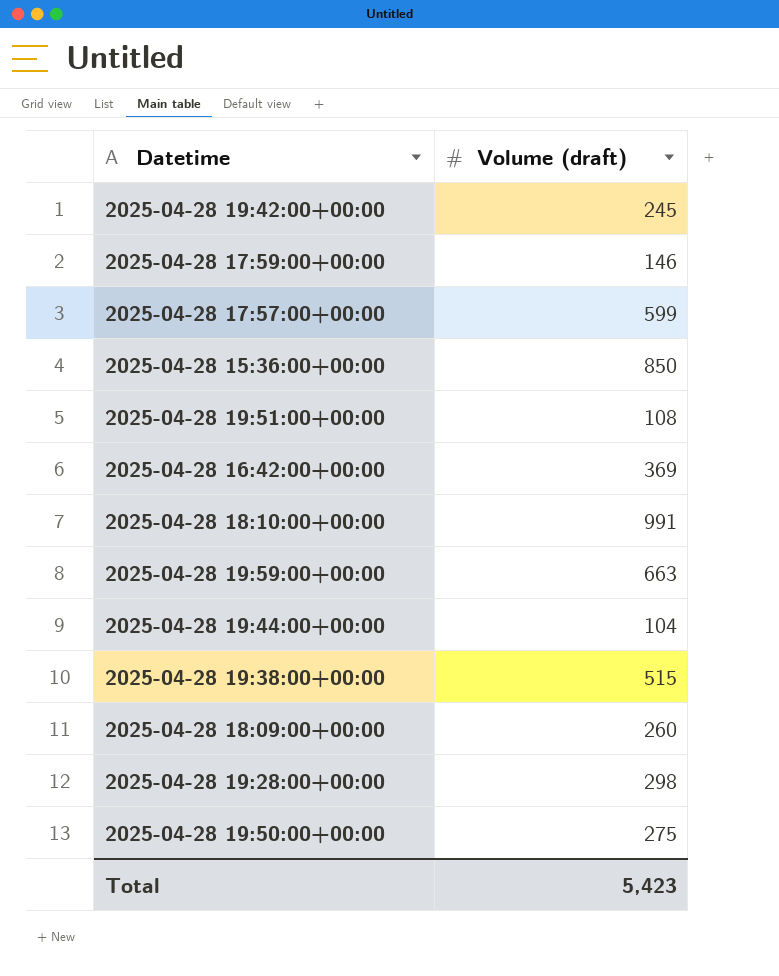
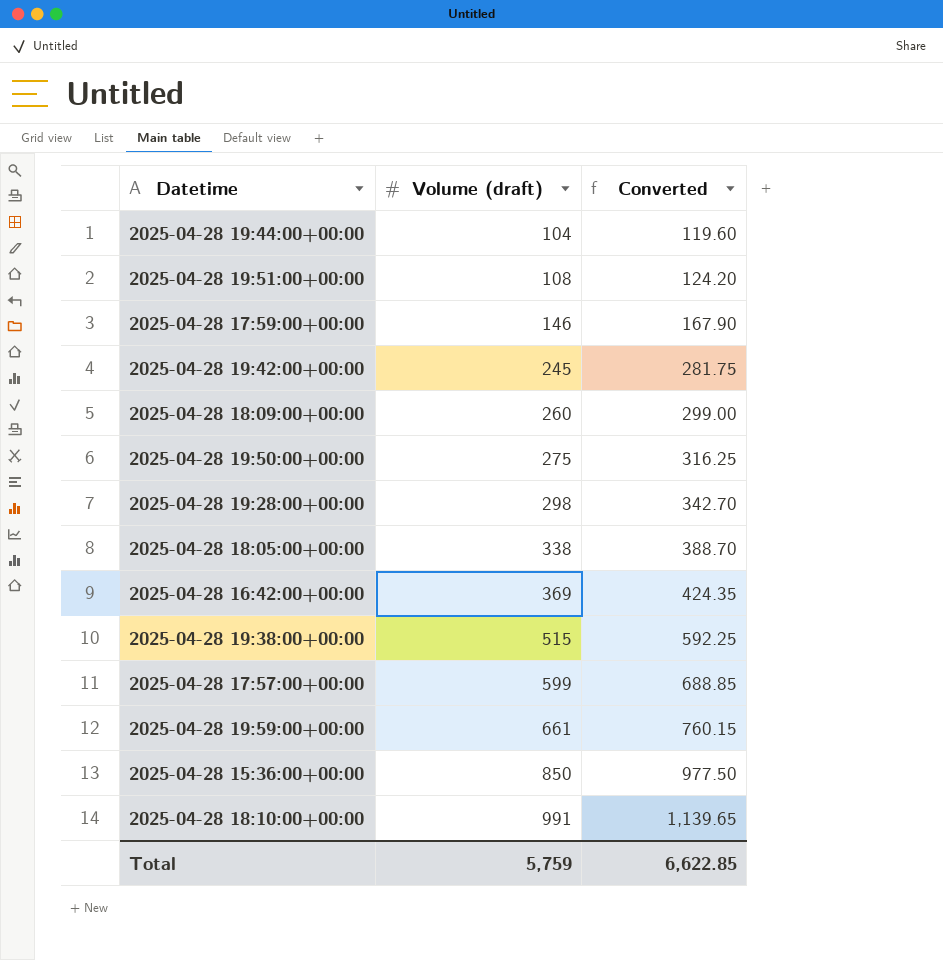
row order: none -> Volume (draft) ascending
column Converted | formula: none -> [Volume (draft)] * 1.15
row 2025-04-28 18:05:00+00:00: none -> 338 | 388.70
2025-04-28 19:59:00+00:00 | Volume (draft): 663 -> 661
Total | Volume (draft): 5,423 -> 5,759

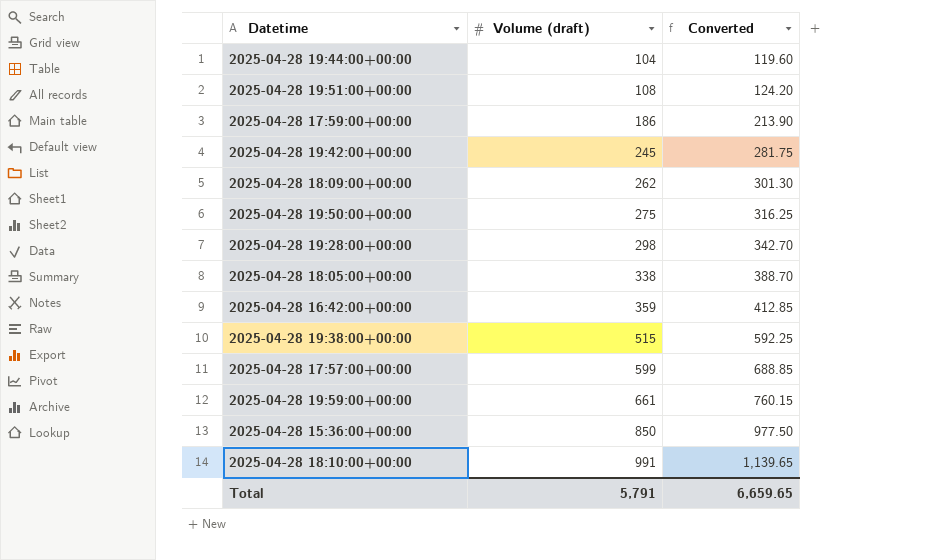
2025-04-28 17:59:00+00:00 | Volume (draft): 146 -> 186
2025-04-28 17:59:00+00:00 | Converted: 167.90 -> 213.90
2025-04-28 18:09:00+00:00 | Volume (draft): 260 -> 262
2025-04-28 18:09:00+00:00 | Converted: 299.00 -> 301.30
2025-04-28 16:42:00+00:00 | Volume (draft): 369 -> 359
2025-04-28 16:42:00+00:00 | Converted: 424.35 -> 412.85
Total | Volume (draft): 5,759 -> 5,791
Total | Converted: 6,622.85 -> 6,659.65

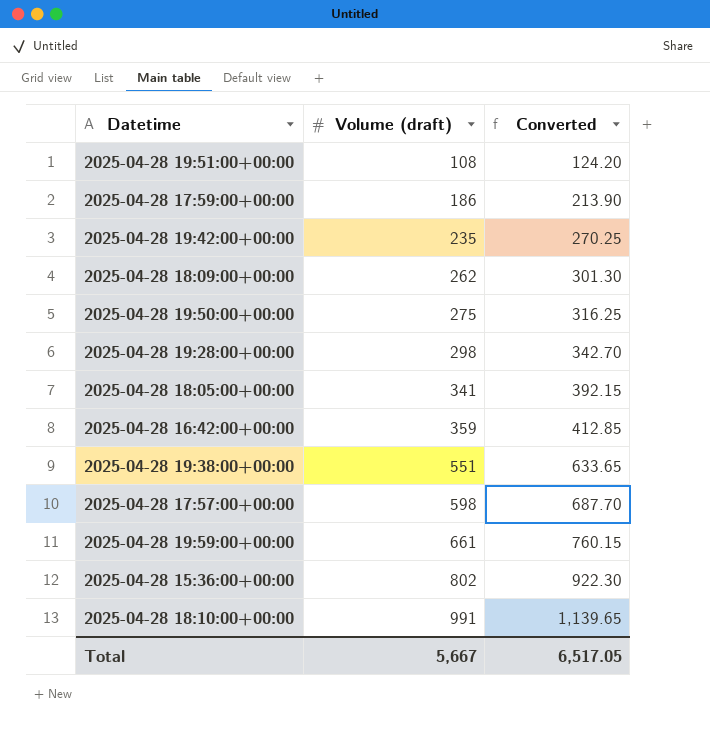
row 2025-04-28 19:44:00+00:00: 104 | 119.60 -> none
2025-04-28 19:42:00+00:00 | Volume (draft): 245 -> 235
2025-04-28 19:42:00+00:00 | Converted: 281.75 -> 270.25
2025-04-28 18:05:00+00:00 | Volume (draft): 338 -> 341
2025-04-28 18:05:00+00:00 | Converted: 388.70 -> 392.15
2025-04-28 19:38:00+00:00 | Volume (draft): 515 -> 551
2025-04-28 19:38:00+00:00 | Converted: 592.25 -> 633.65
2025-04-28 17:57:00+00:00 | Volume (draft): 599 -> 598
2025-04-28 17:57:00+00:00 | Converted: 688.85 -> 687.70
2025-04-28 15:36:00+00:00 | Volume (draft): 850 -> 802
2025-04-28 15:36:00+00:00 | Converted: 977.50 -> 922.30
Total | Volume (draft): 5,791 -> 5,667
Total | Converted: 6,659.65 -> 6,517.05

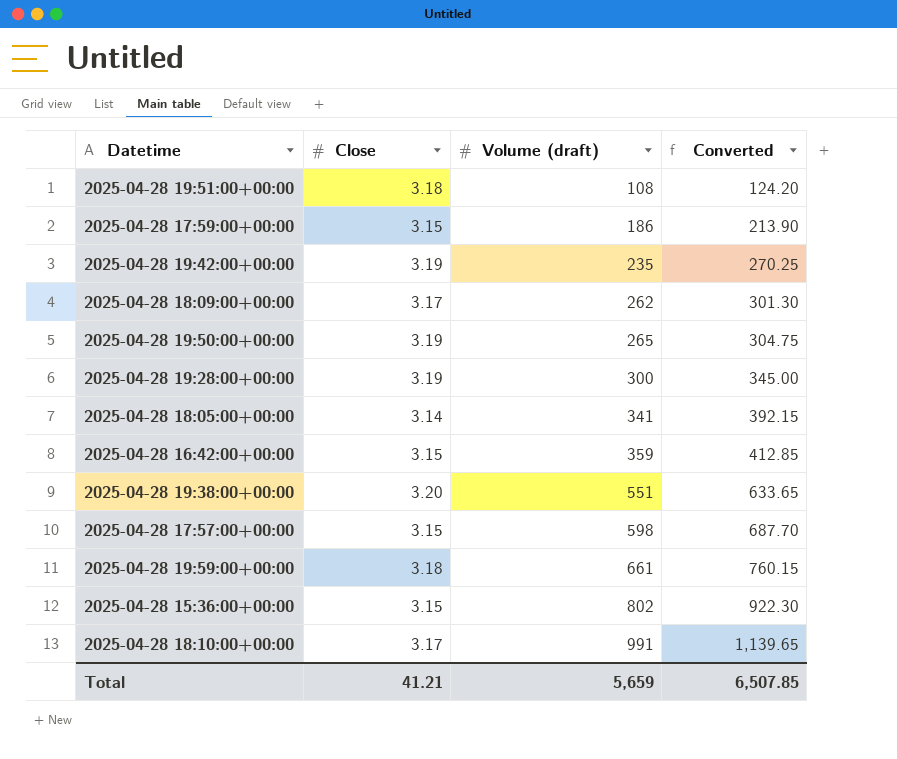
column Close | position: none -> 2
2025-04-28 19:50:00+00:00 | Volume (draft): 275 -> 265
2025-04-28 19:50:00+00:00 | Converted: 316.25 -> 304.75
2025-04-28 19:28:00+00:00 | Volume (draft): 298 -> 300
2025-04-28 19:28:00+00:00 | Converted: 342.70 -> 345.00
Total | Volume (draft): 5,667 -> 5,659
Total | Converted: 6,517.05 -> 6,507.85

